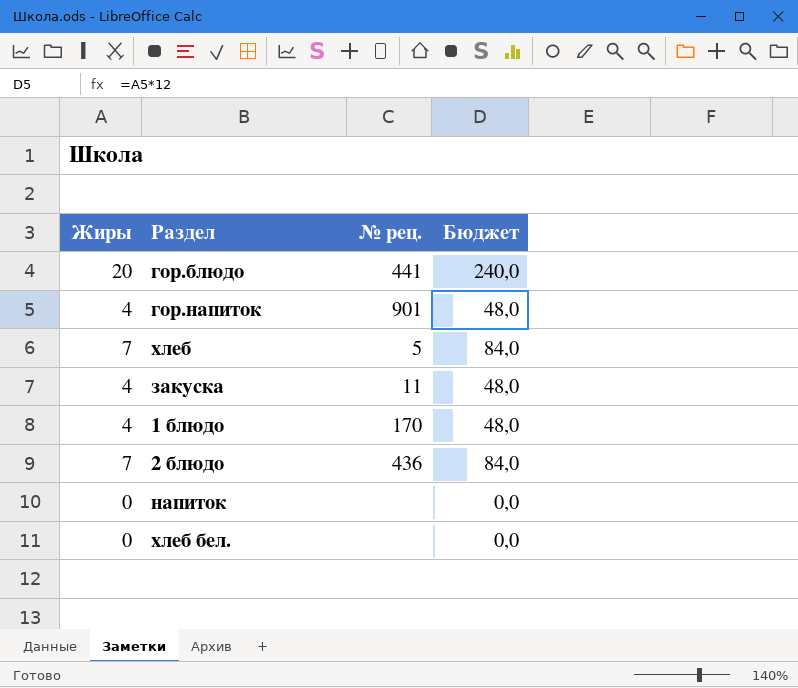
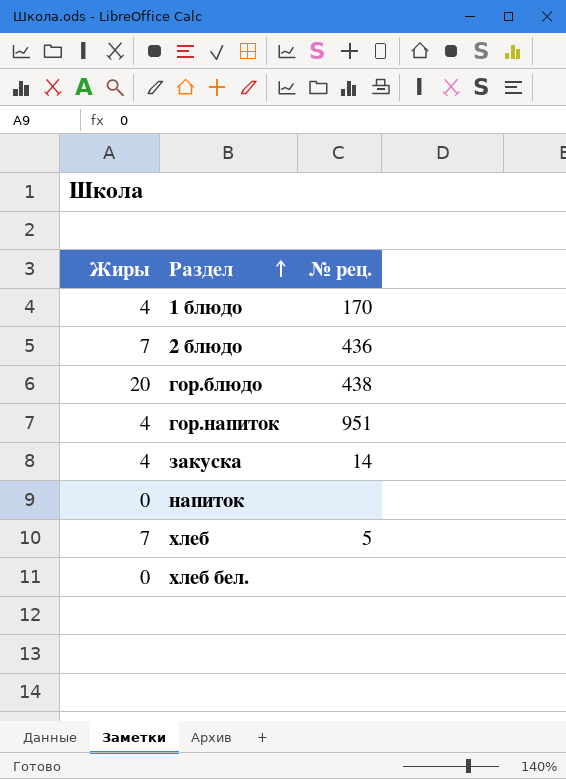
row order: none -> Раздел ascending
column Бюджет | formula: [Жиры] * 12 -> none
гор.блюдо | № рец.: 441 -> 438
гор.напиток | № рец.: 901 -> 951
закуска | № рец.: 11 -> 14

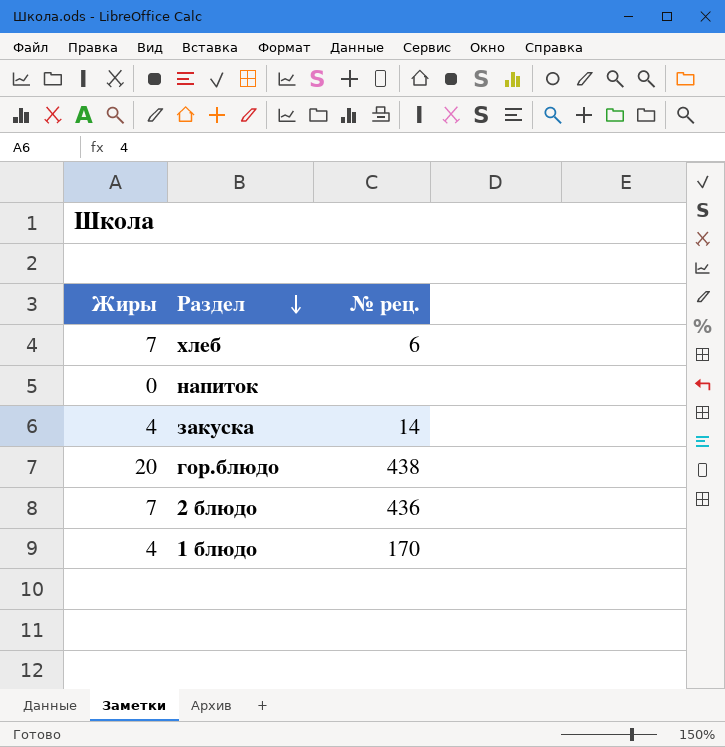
row order: Раздел ascending -> Раздел descending
row гор.напиток: 4 | 951 -> none
row хлеб бел.: 0 | none -> none
хлеб | № рец.: 5 -> 6

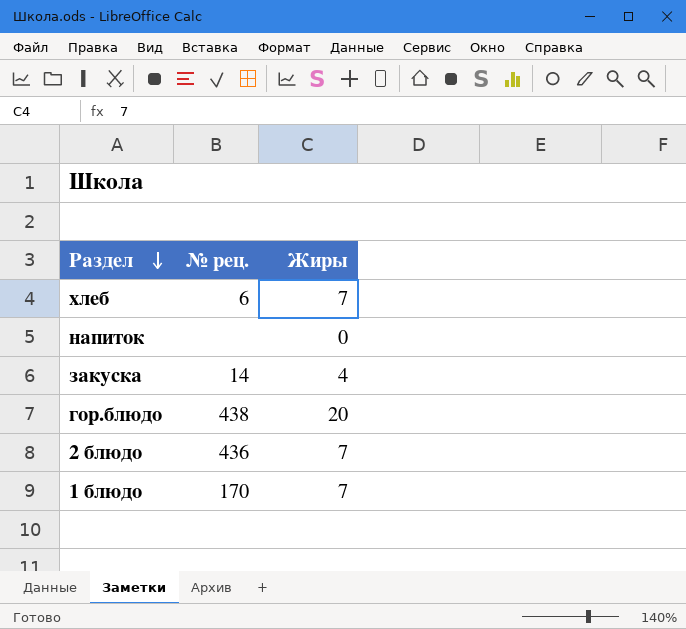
column Жиры | position: 1 -> 3
1 блюдо | Жиры: 4 -> 7

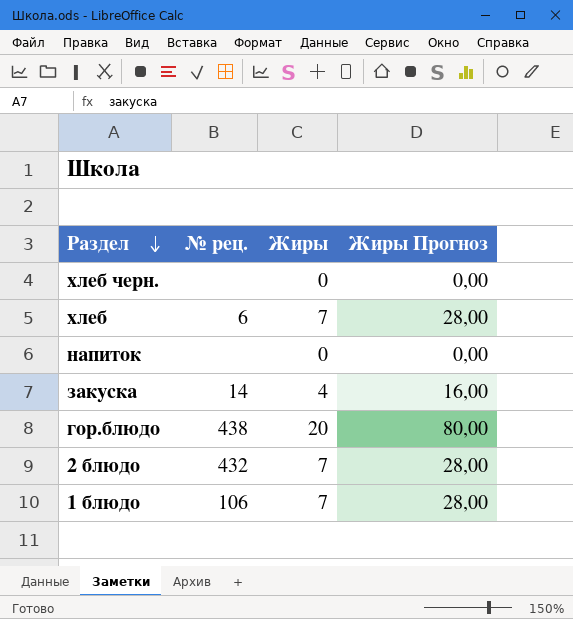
column Жиры Прогноз | formula: none -> [Жиры] * 4
row хлеб черн.: none -> none | 0 | 0,00
2 блюдо | № рец.: 436 -> 432
1 блюдо | № рец.: 170 -> 106

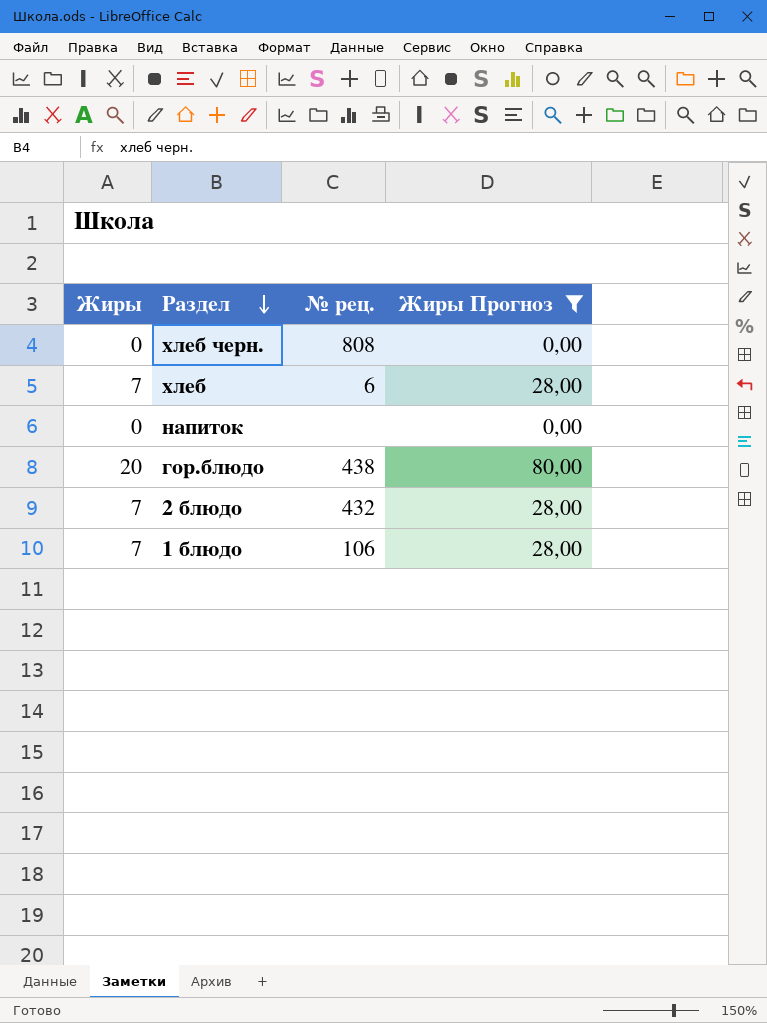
filter: none -> Жиры Прогноз != 16,00
column Жиры | position: 3 -> 1
хлеб черн. | № рец.: none -> 808

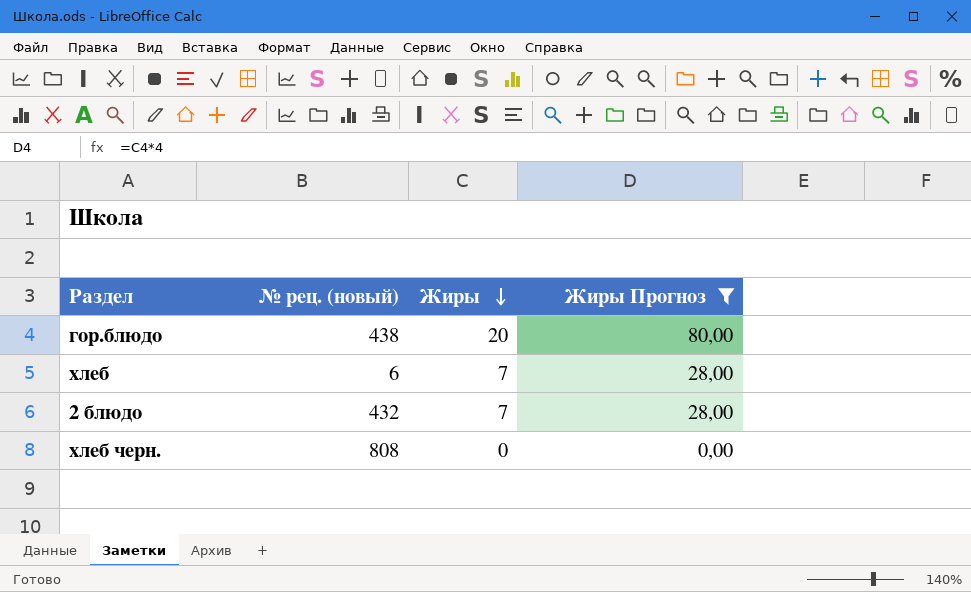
row order: Раздел descending -> Жиры descending
column name: № рец. -> № рец. (новый)
column Жиры | position: 1 -> 3
row напиток: 0 | none | 0,00 -> none
row 1 блюдо: 7 | 106 | 28,00 -> none

